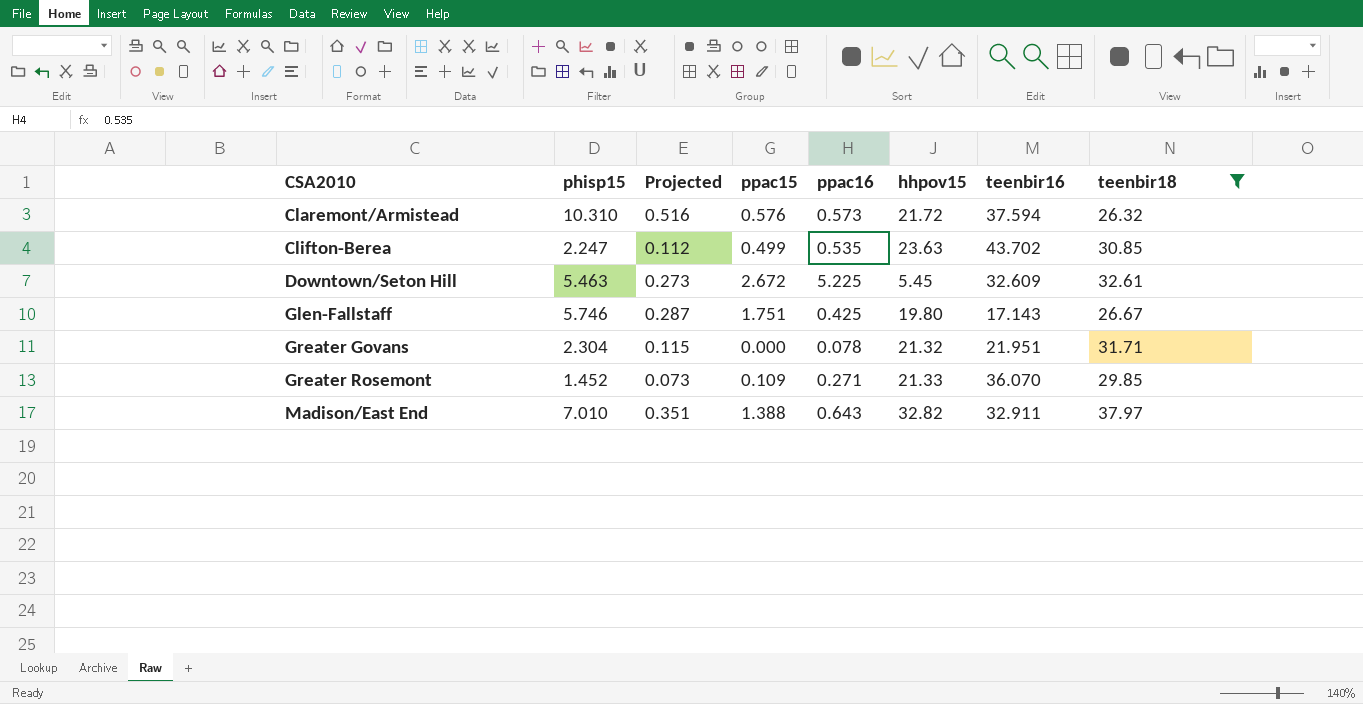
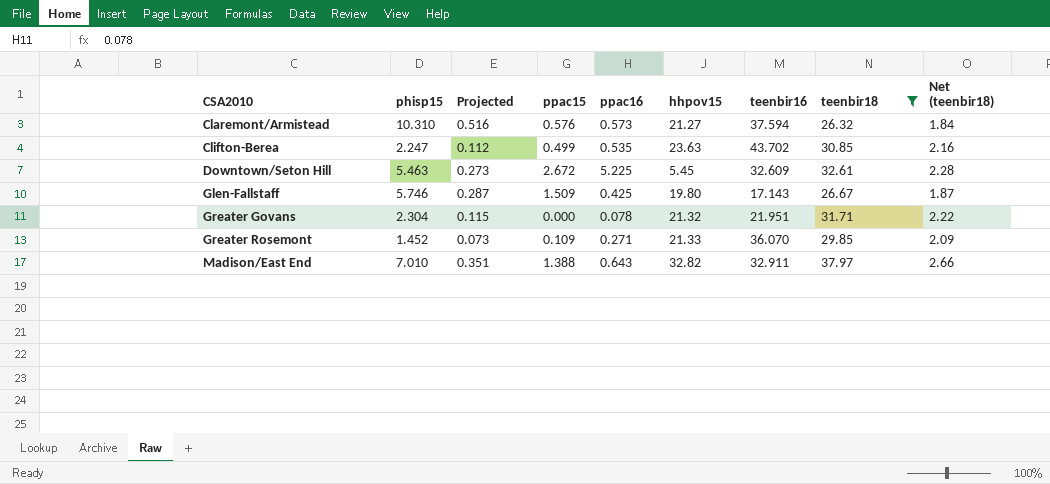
column Net (teenbir18) | formula: none -> [teenbir18] * 0.07
Claremont/Armistead | hhpov15: 21.72 -> 21.27
Glen-Fallstaff | ppac15: 1.751 -> 1.509

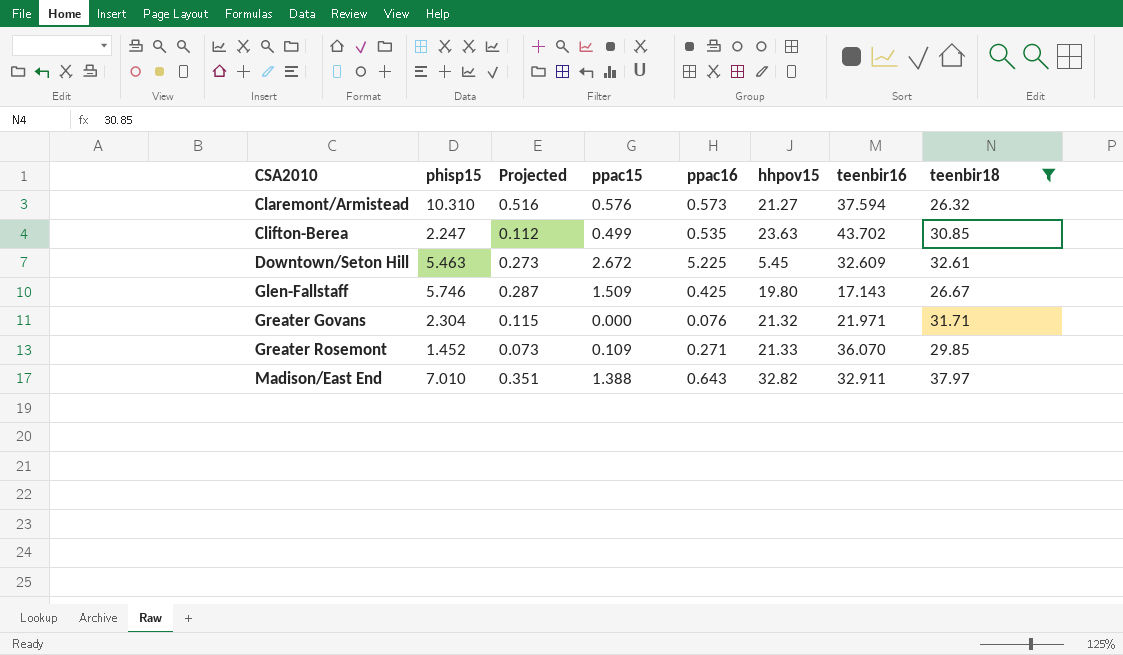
column Net (teenbir18) | formula: [teenbir18] * 0.07 -> none
Greater Govans | ppac16: 0.078 -> 0.076
Greater Govans | teenbir16: 21.951 -> 21.971

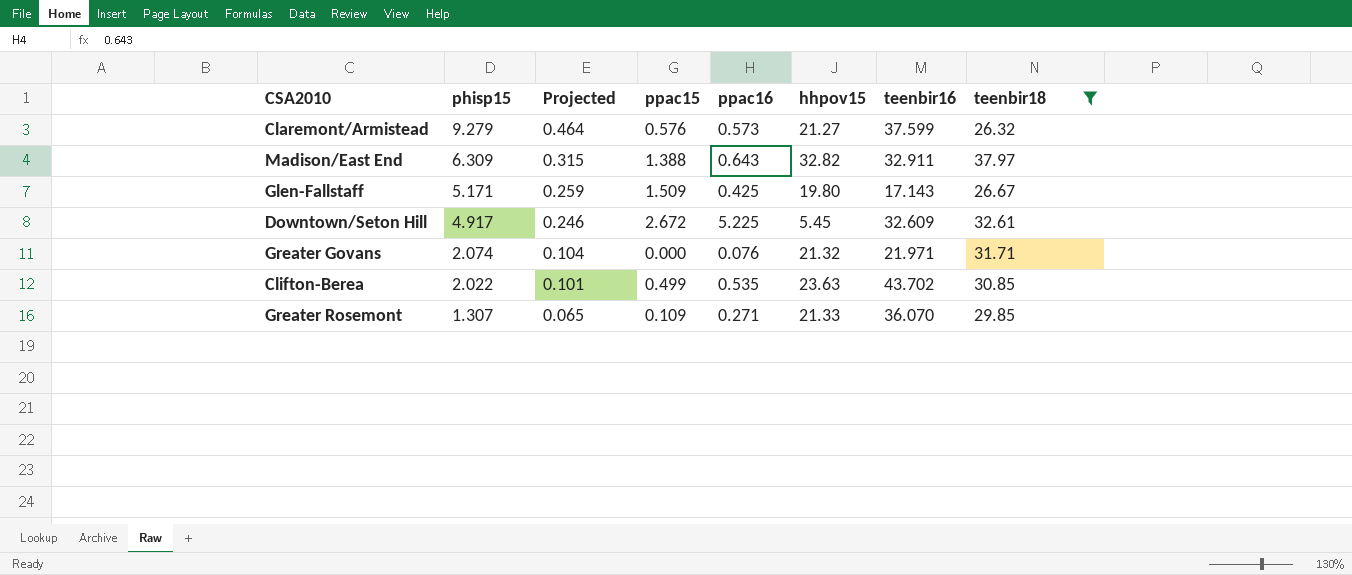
row order: CSA2010 ascending -> phisp15 descending
Claremont/Armistead | phisp15: 10.310 -> 9.279
Claremont/Armistead | Projected: 0.516 -> 0.464
Claremont/Armistead | teenbir16: 37.594 -> 37.599
Madison/East End | phisp15: 7.010 -> 6.309
Madison/East End | Projected: 0.351 -> 0.315
Glen-Fallstaff | phisp15: 5.746 -> 5.171
Glen-Fallstaff | Projected: 0.287 -> 0.259
Downtown/Seton Hill | phisp15: 5.463 -> 4.917
Downtown/Seton Hill | Projected: 0.273 -> 0.246
Greater Govans | phisp15: 2.304 -> 2.074
Greater Govans | Projected: 0.115 -> 0.104
Clifton-Berea | phisp15: 2.247 -> 2.022
Clifton-Berea | Projected: 0.112 -> 0.101
Greater Rosemont | phisp15: 1.452 -> 1.307
Greater Rosemont | Projected: 0.073 -> 0.065

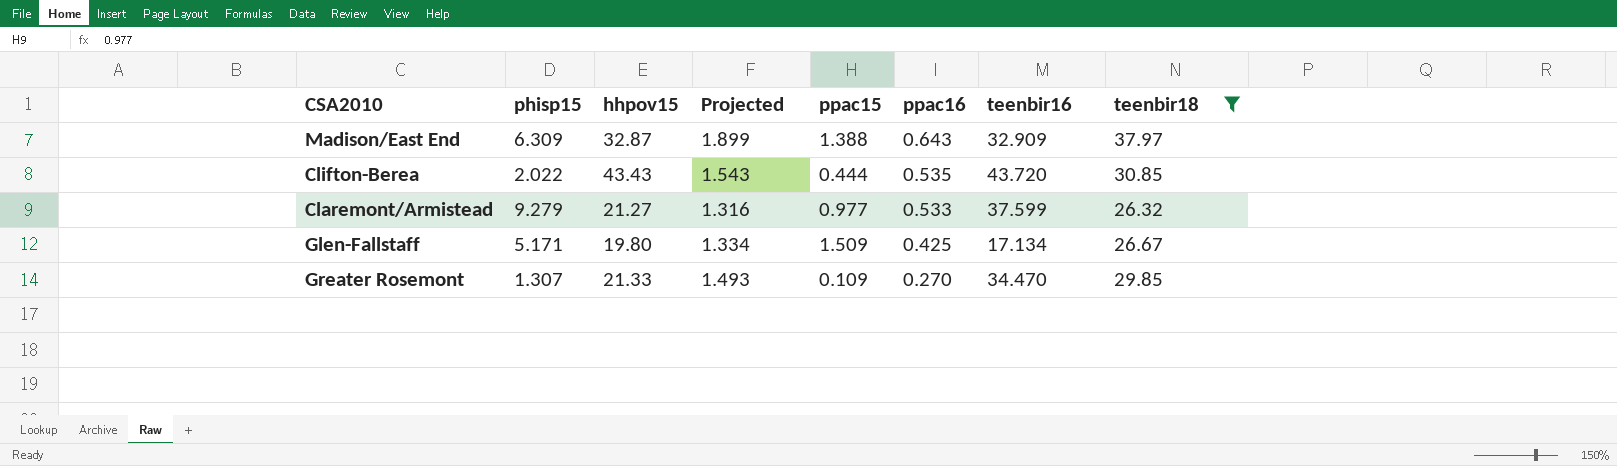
row order: phisp15 descending -> ppac16 descending
column hhpov15 | position: 6 -> 3
column Projected | formula: [phisp15] * 0.05 -> [teenbir18] * 0.05
row Downtown/Seton Hill: 4.917 | 0.246 | 2.672 | 5.225 | 5.45 | 32.609 | 32.61 -> none
row Greater Govans: 2.074 | 0.104 | 0.000 | 0.076 | 21.32 | 21.971 | 31.71 -> none
Madison/East End | hhpov15: 32.82 -> 32.87
Madison/East End | teenbir16: 32.911 -> 32.909
Clifton-Berea | hhpov15: 23.63 -> 43.43
Clifton-Berea | ppac15: 0.499 -> 0.444
Clifton-Berea | teenbir16: 43.702 -> 43.720
Claremont/Armistead | ppac15: 0.576 -> 0.977
Claremont/Armistead | ppac16: 0.573 -> 0.533
Glen-Fallstaff | teenbir16: 17.143 -> 17.134
Greater Rosemont | ppac16: 0.271 -> 0.270
Greater Rosemont | teenbir16: 36.070 -> 34.470

